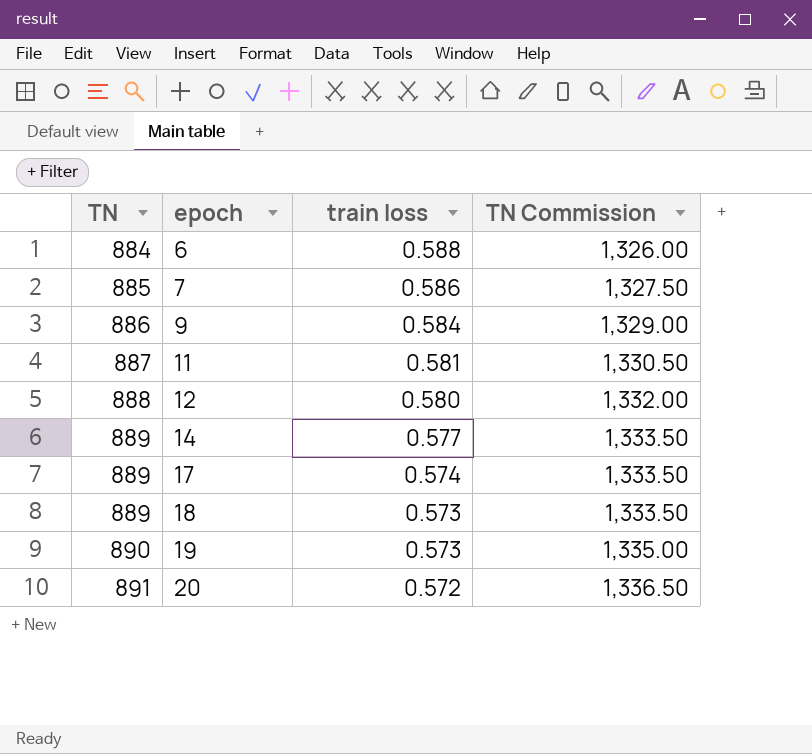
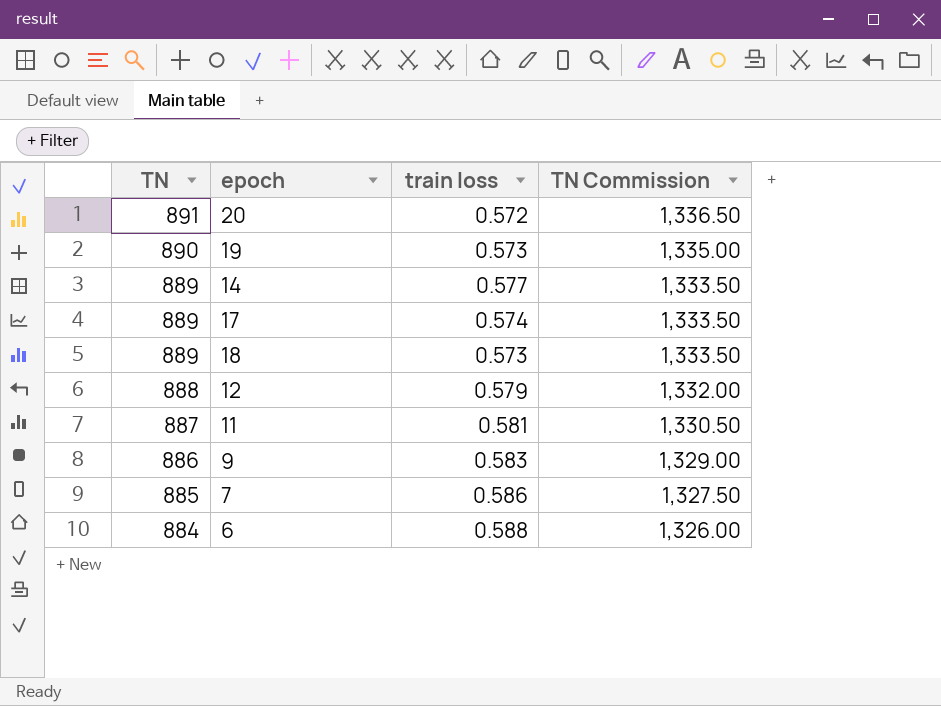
row order: TN ascending -> TN descending
12 | train loss: 0.580 -> 0.579
9 | train loss: 0.584 -> 0.583

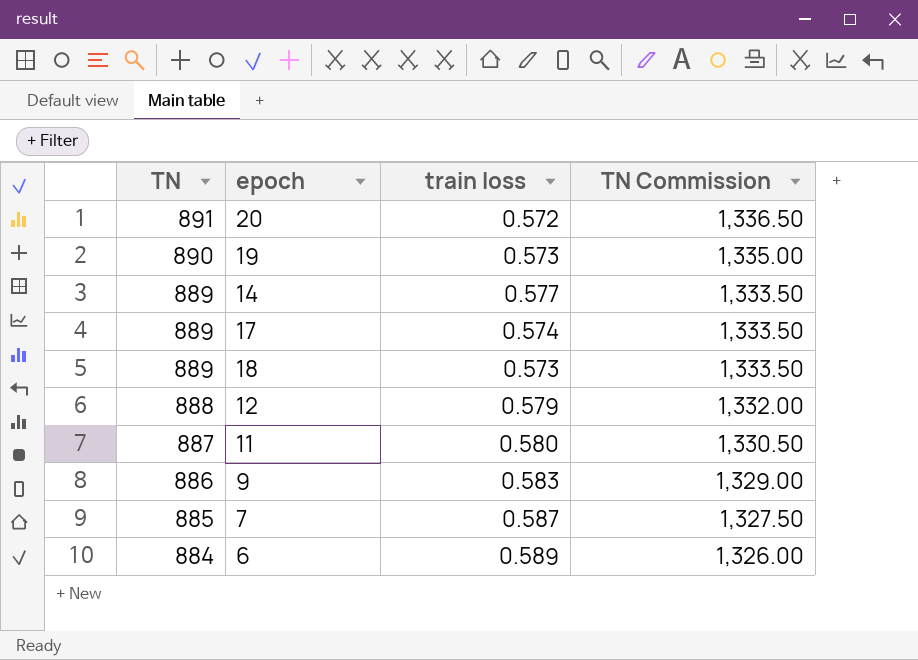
11 | train loss: 0.581 -> 0.580
7 | train loss: 0.586 -> 0.587
6 | train loss: 0.588 -> 0.589

